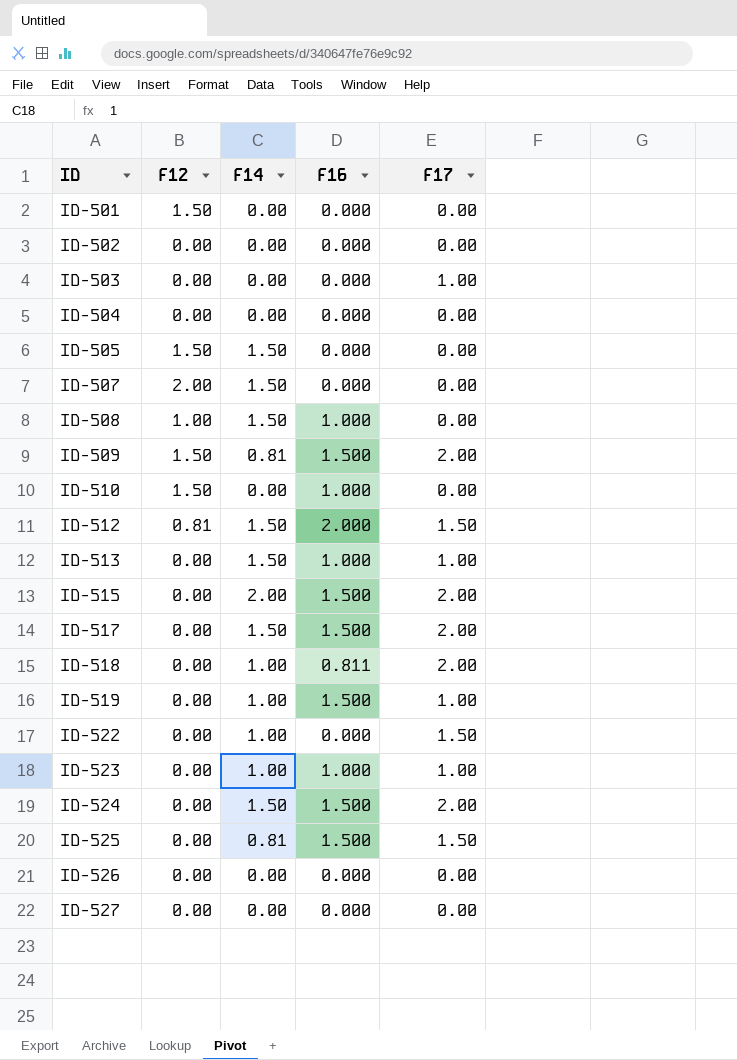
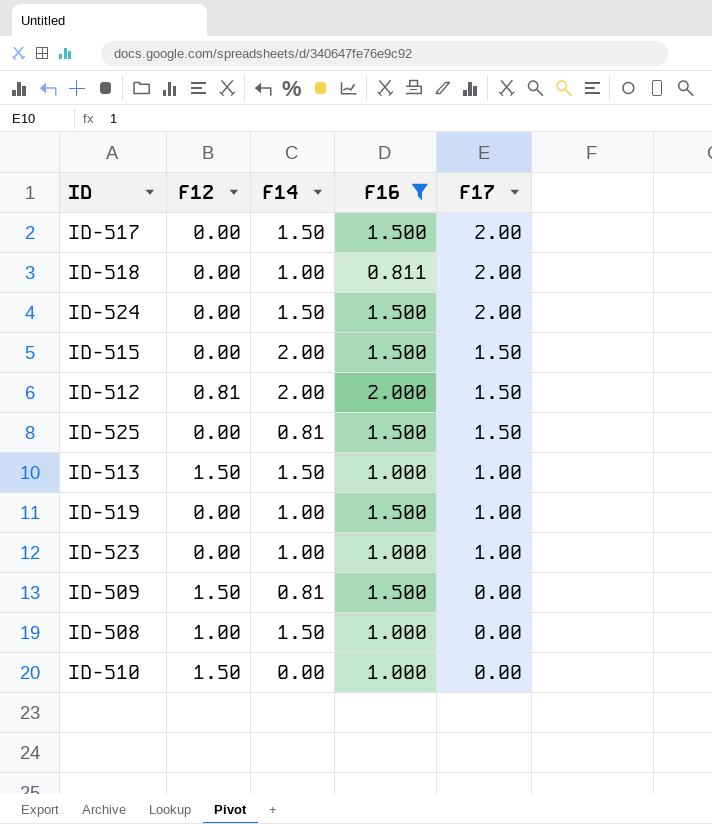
filter: none -> F16 != 0.000
row order: ID ascending -> F17 descending
ID-515 | F17: 2.00 -> 1.50
ID-512 | F14: 1.50 -> 2.00
ID-513 | F12: 0.00 -> 1.50
ID-509 | F17: 2.00 -> 0.00

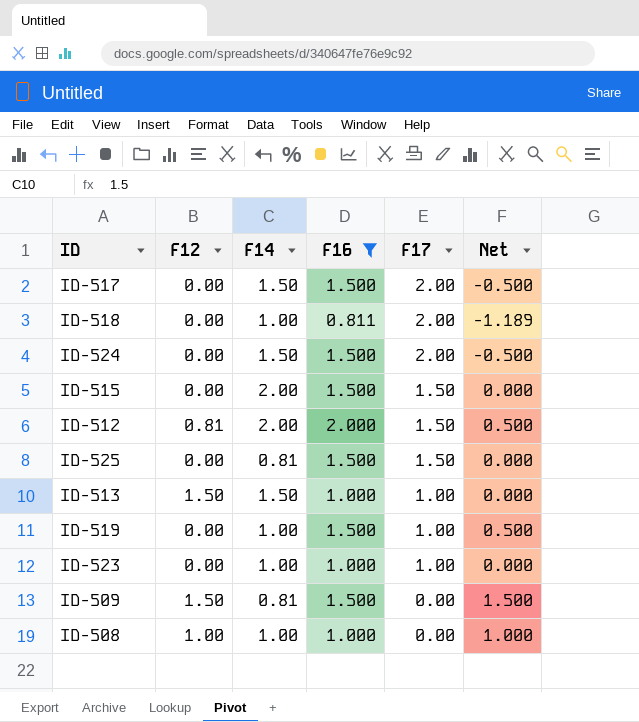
column Net | formula: none -> [F16] - [F17]
row ID-510: 1.50 | 0.00 | 1.000 | 0.00 -> none
ID-508 | F14: 1.50 -> 1.00

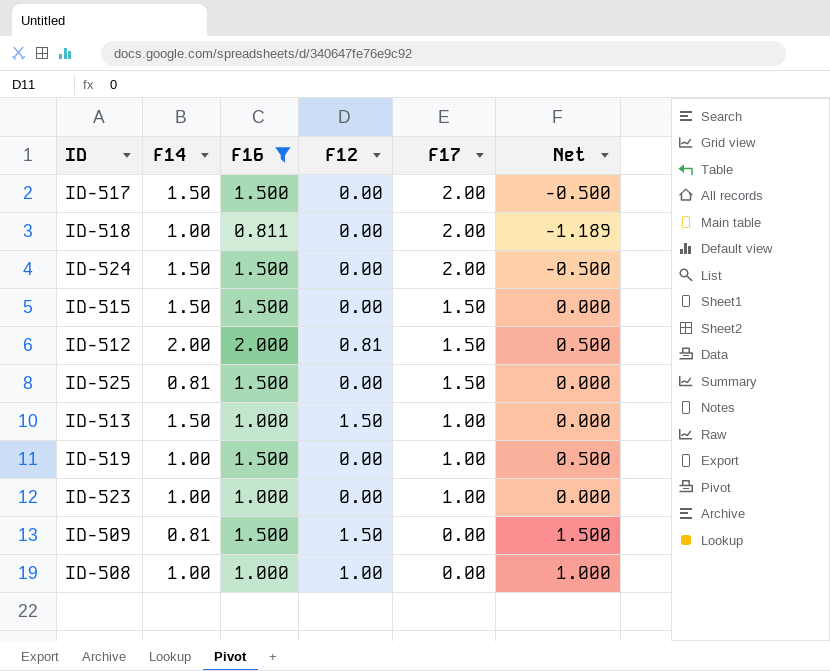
column F12 | position: 2 -> 4
ID-515 | F14: 2.00 -> 1.50

